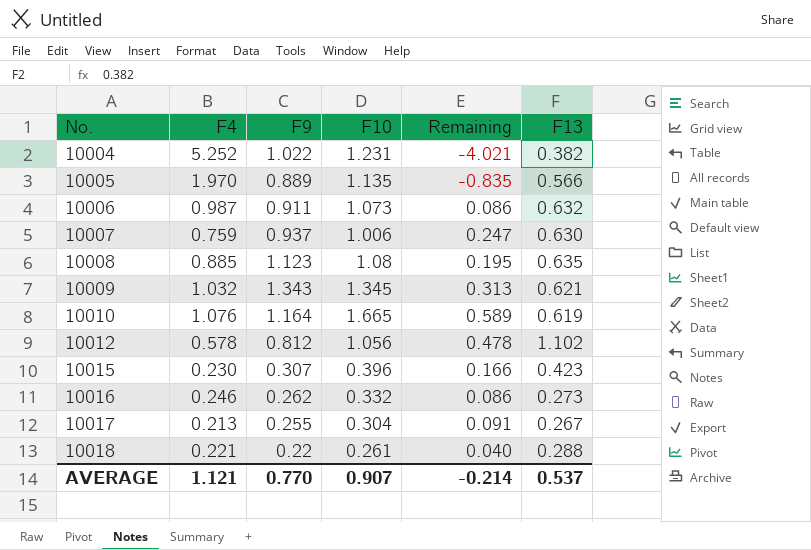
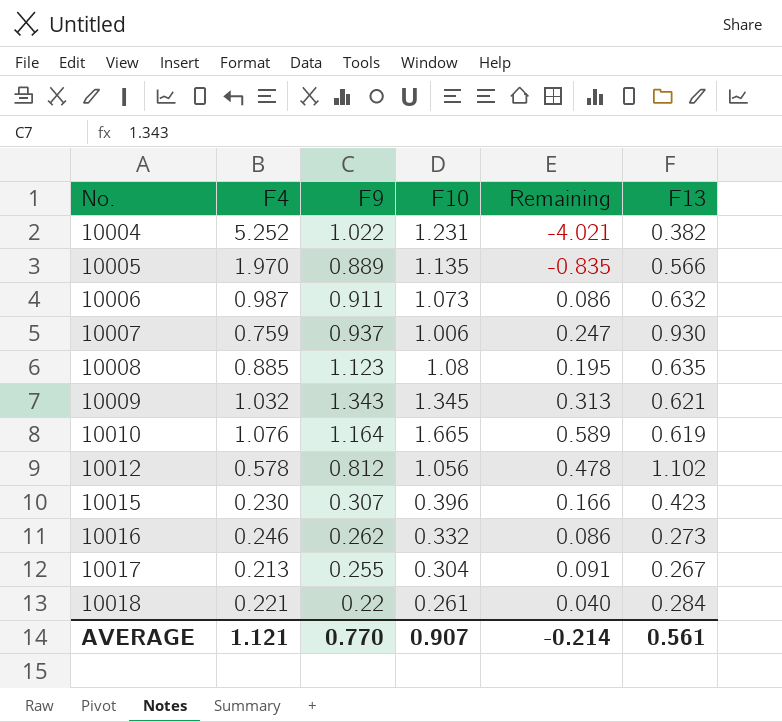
10007 | F13: 0.630 -> 0.930
10018 | F13: 0.288 -> 0.284
AVERAGE | F13: 0.537 -> 0.561

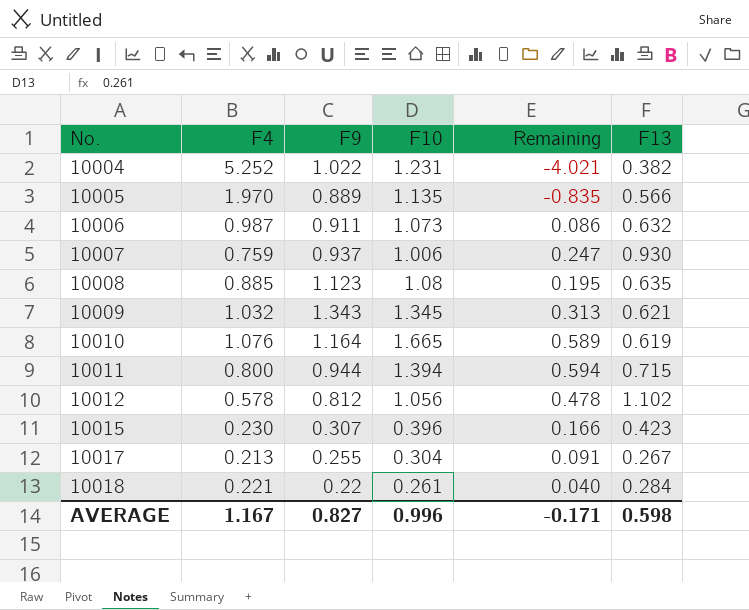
row 10016: 0.246 | 0.262 | 0.332 | 0.086 | 0.273 -> none
row 10011: none -> 0.800 | 0.944 | 1.394 | 0.594 | 0.715
AVERAGE | F4: 1.121 -> 1.167
AVERAGE | F9: 0.770 -> 0.827
AVERAGE | F10: 0.907 -> 0.996
AVERAGE | Remaining: -0.214 -> -0.171
AVERAGE | F13: 0.561 -> 0.598

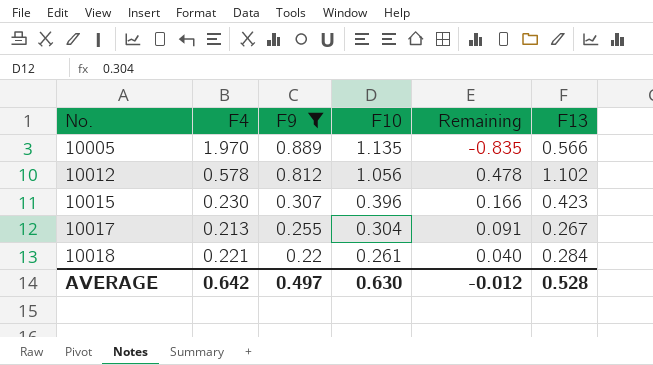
filter: none -> F9 <= 0.889
AVERAGE | F4: 1.167 -> 0.642
AVERAGE | F9: 0.827 -> 0.497
AVERAGE | F10: 0.996 -> 0.630
AVERAGE | Remaining: -0.171 -> -0.012
AVERAGE | F13: 0.598 -> 0.528

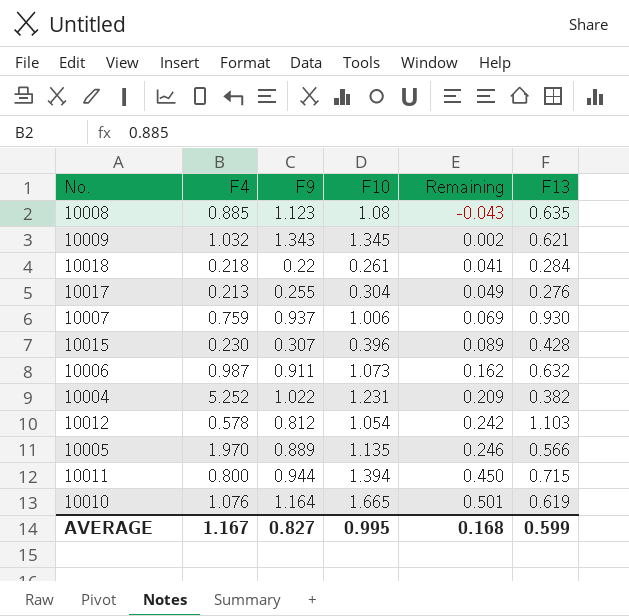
filter: F9 <= 0.889 -> none
row order: No. ascending -> Remaining ascending
column Remaining | formula: [F10] - [F4] -> [F10] - [F9]
10018 | F4: 0.221 -> 0.218
10017 | F13: 0.267 -> 0.276
10015 | F13: 0.423 -> 0.428
10012 | F10: 1.056 -> 1.054
10012 | F13: 1.102 -> 1.103
AVERAGE | F4: 0.642 -> 1.167
AVERAGE | F9: 0.497 -> 0.827
AVERAGE | F10: 0.630 -> 0.995
AVERAGE | Remaining: -0.012 -> 0.168
AVERAGE | F13: 0.528 -> 0.599

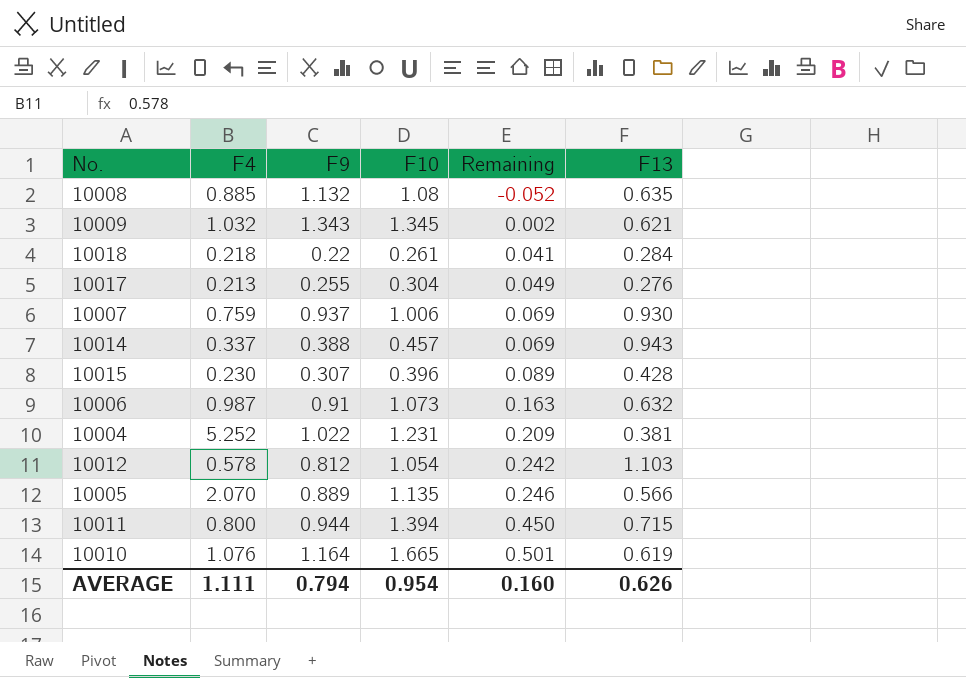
10008 | F9: 1.123 -> 1.132
10008 | Remaining: -0.043 -> -0.052
row 10014: none -> 0.337 | 0.388 | 0.457 | 0.069 | 0.943
10006 | F9: 0.911 -> 0.91
10006 | Remaining: 0.162 -> 0.163
10004 | F13: 0.382 -> 0.381
10005 | F4: 1.970 -> 2.070
AVERAGE | F4: 1.167 -> 1.111
AVERAGE | F9: 0.827 -> 0.794
AVERAGE | F10: 0.995 -> 0.954
AVERAGE | Remaining: 0.168 -> 0.160
AVERAGE | F13: 0.599 -> 0.626

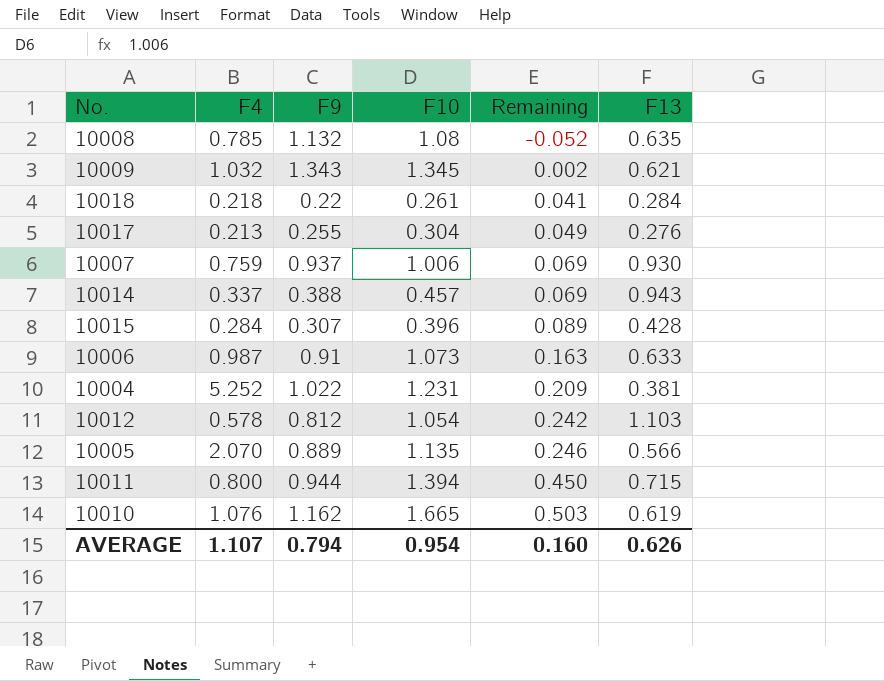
10008 | F4: 0.885 -> 0.785
10015 | F4: 0.230 -> 0.284
10006 | F13: 0.632 -> 0.633
10010 | F9: 1.164 -> 1.162
10010 | Remaining: 0.501 -> 0.503
AVERAGE | F4: 1.111 -> 1.107

